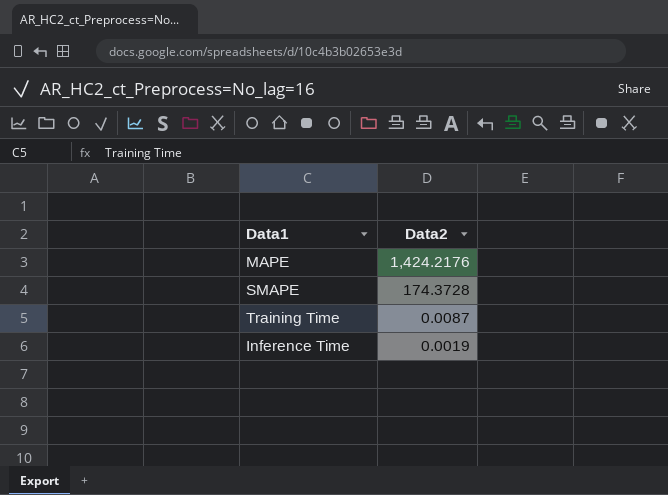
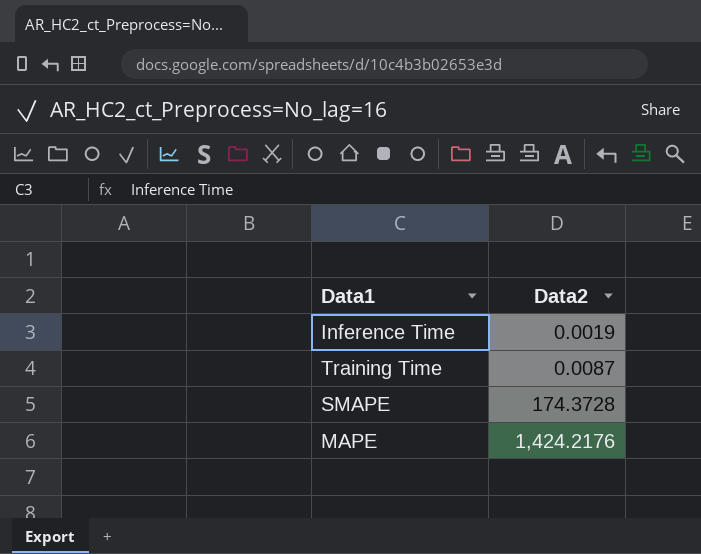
row order: Data2 descending -> Data2 ascending

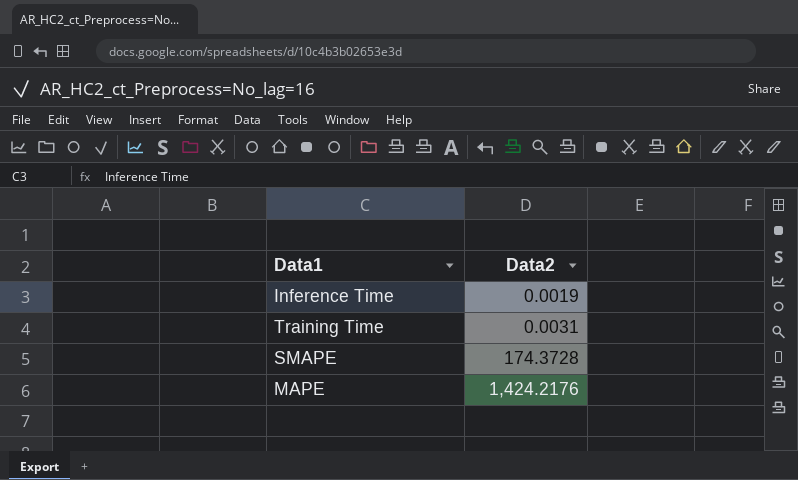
Training Time | Data2: 0.0087 -> 0.0031

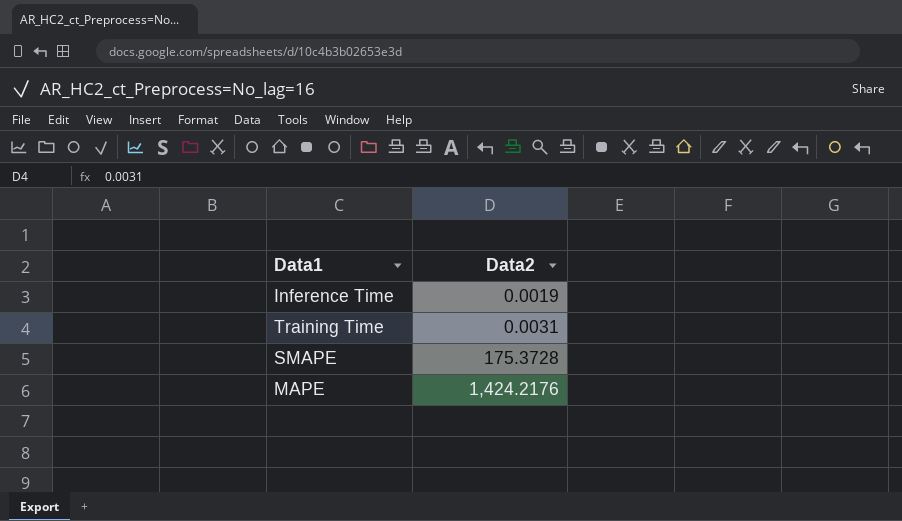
SMAPE | Data2: 174.3728 -> 175.3728

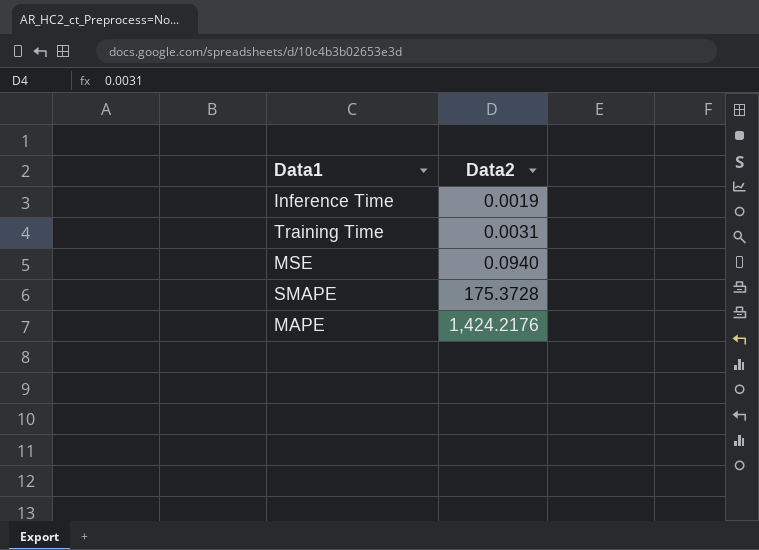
row MSE: none -> 0.0940

